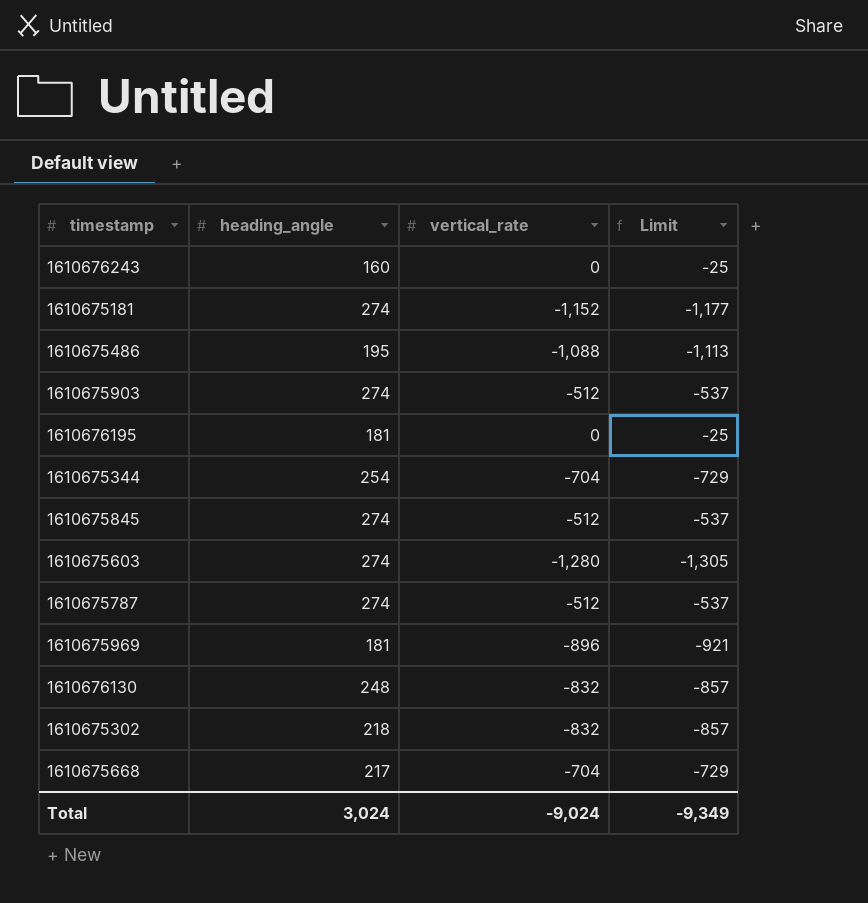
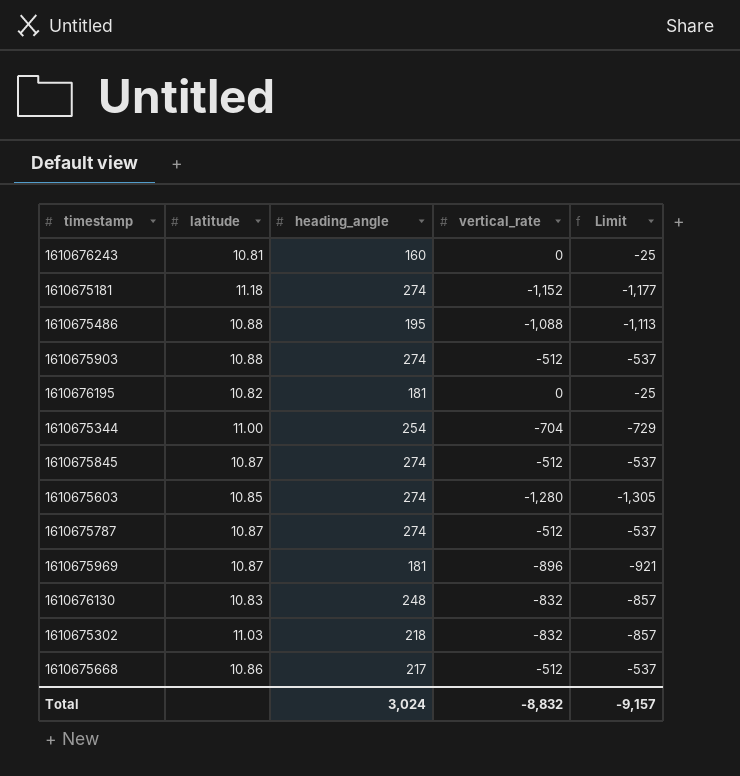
column latitude | position: none -> 2
1610675668 | vertical_rate: -704 -> -512
1610675668 | Limit: -729 -> -537
Total | vertical_rate: -9,024 -> -8,832
Total | Limit: -9,349 -> -9,157

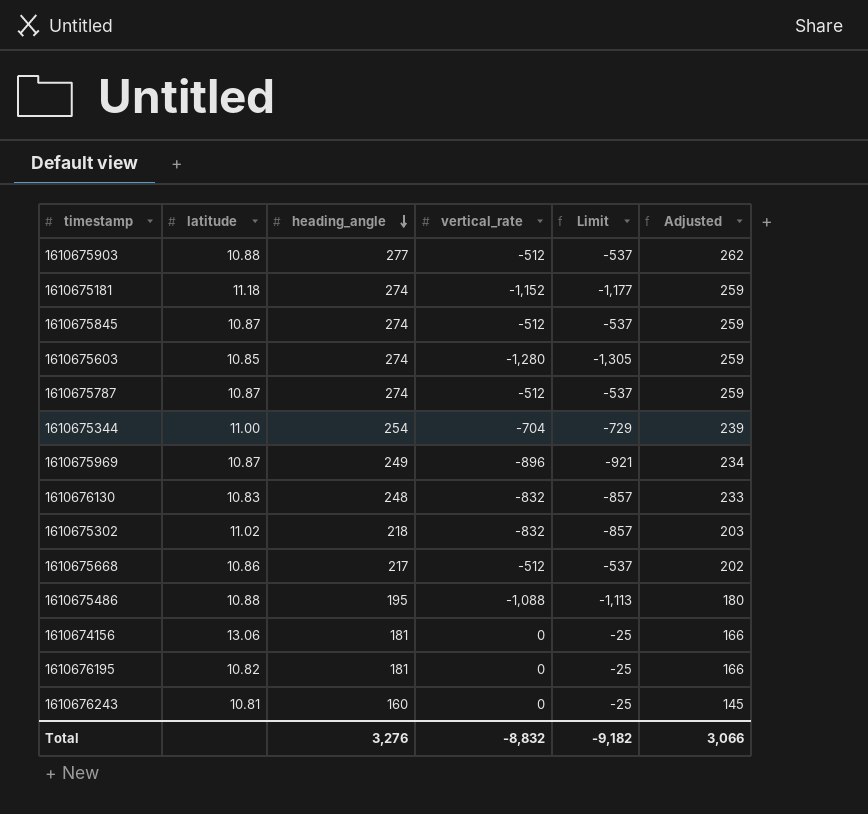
row order: none -> heading_angle descending
column Adjusted | formula: none -> [heading_angle] - 15
1610675903 | heading_angle: 274 -> 277
1610675969 | heading_angle: 181 -> 249
1610675302 | latitude: 11.03 -> 11.02
row 1610674156: none -> 13.06 | 181 | 0 | -25 | 166
Total | heading_angle: 3,024 -> 3,276
Total | Limit: -9,157 -> -9,182

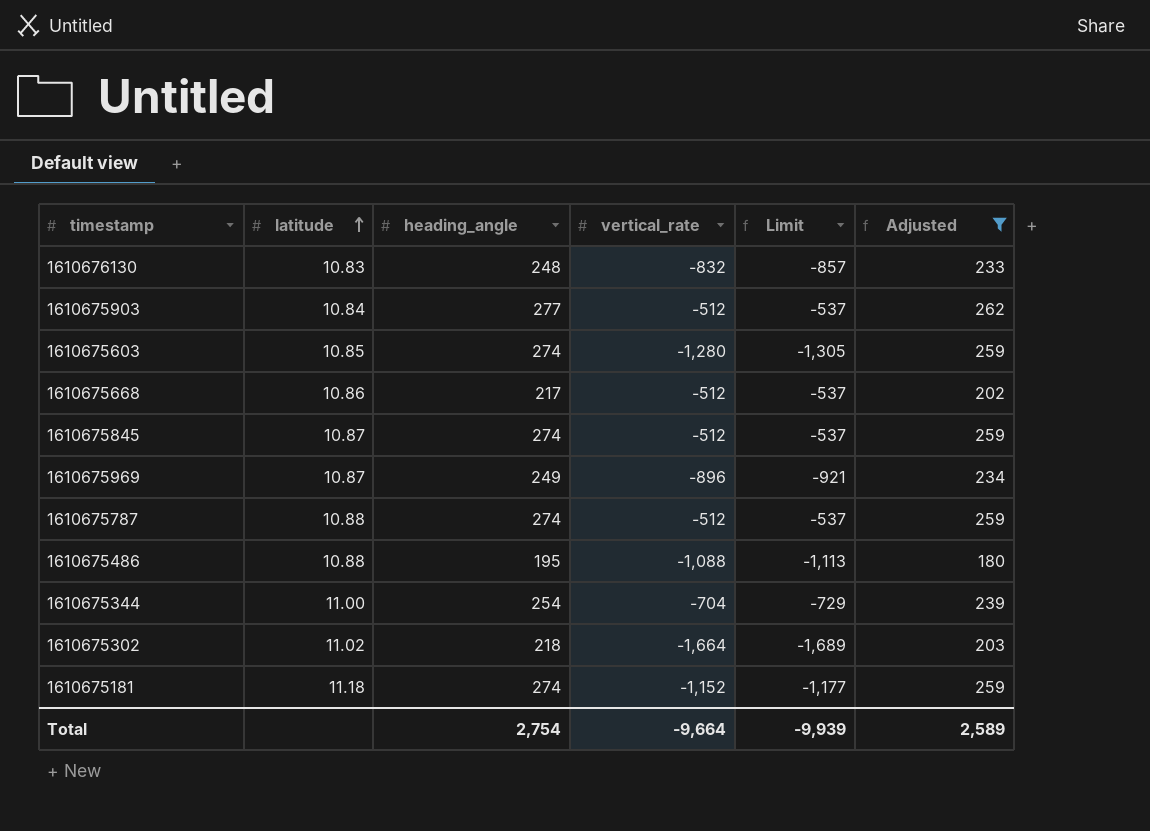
filter: none -> Adjusted >= 180
row order: heading_angle descending -> latitude ascending
1610675903 | latitude: 10.88 -> 10.84
1610675787 | latitude: 10.87 -> 10.88
1610675302 | vertical_rate: -832 -> -1,664
1610675302 | Limit: -857 -> -1,689
Total | heading_angle: 3,276 -> 2,754
Total | vertical_rate: -8,832 -> -9,664
Total | Limit: -9,182 -> -9,939
Total | Adjusted: 3,066 -> 2,589

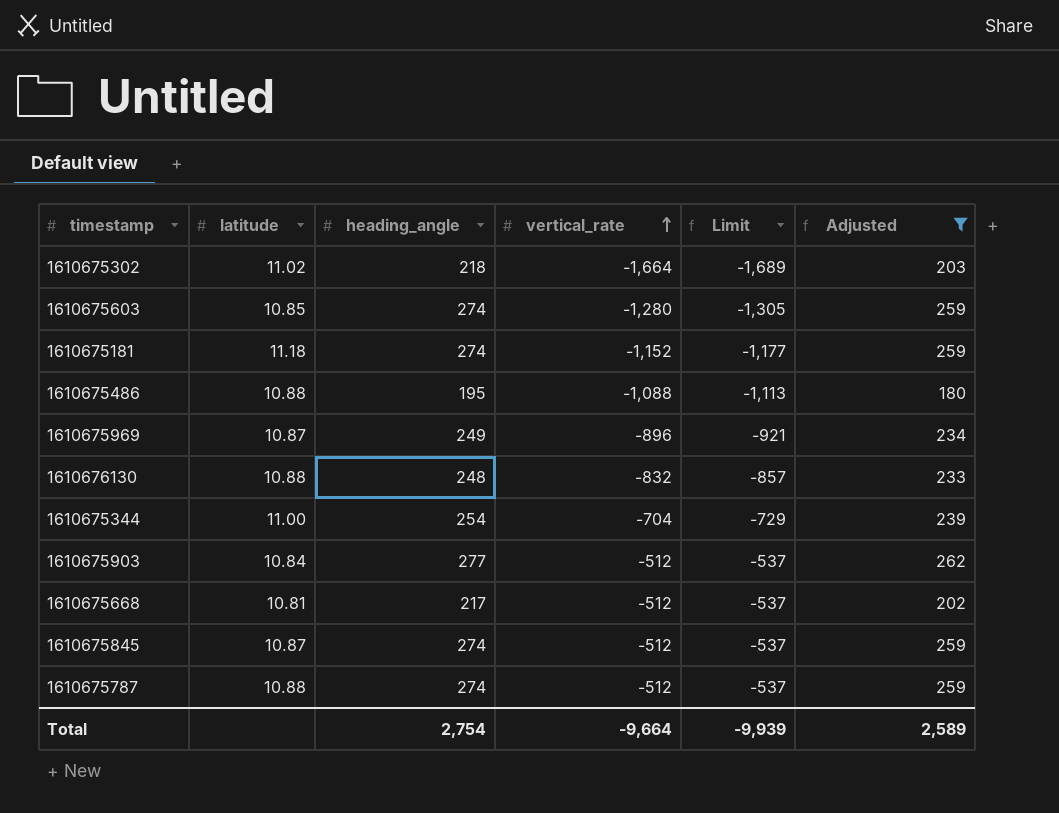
row order: latitude ascending -> vertical_rate ascending
1610676130 | latitude: 10.83 -> 10.88
1610675668 | latitude: 10.86 -> 10.81

